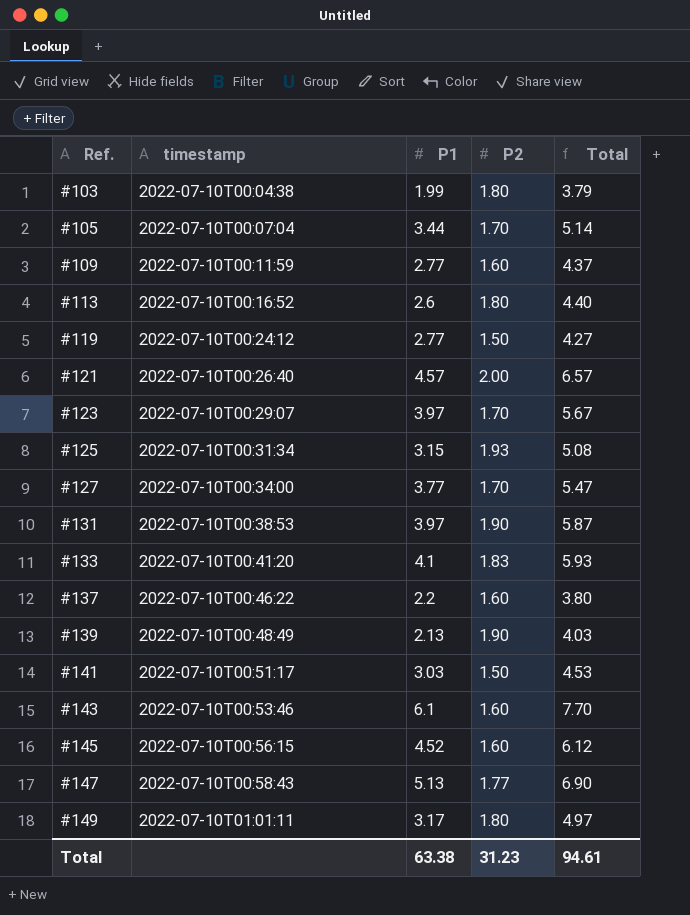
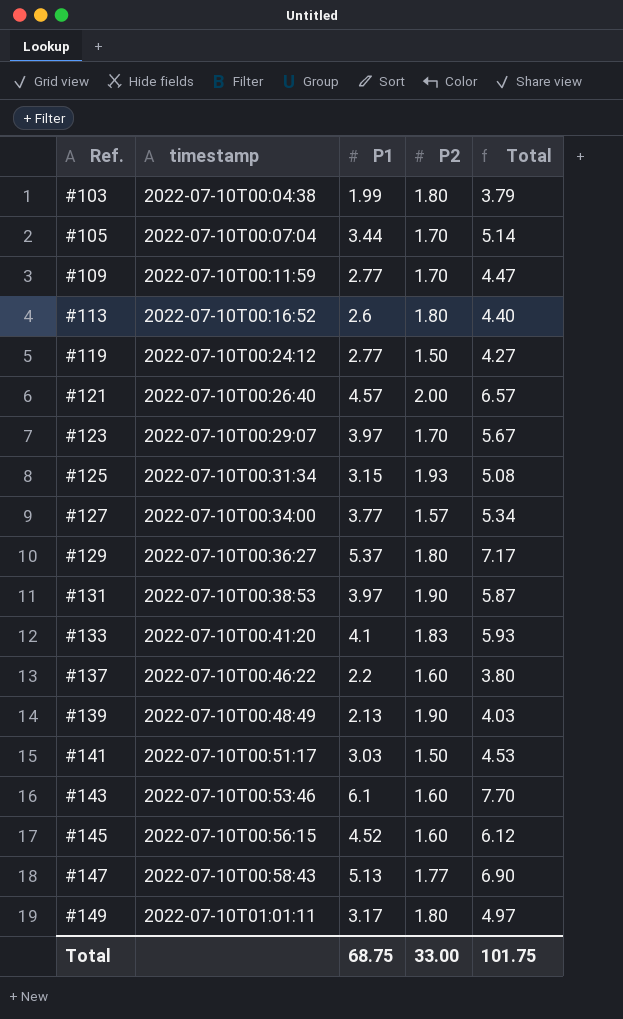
#109 | P2: 1.60 -> 1.70
#109 | Total: 4.37 -> 4.47
#127 | P2: 1.70 -> 1.57
#127 | Total: 5.47 -> 5.34
row #129: none -> 2022-07-10T00:36:27 | 5.37 | 1.80 | 7.17
Total | P1: 63.38 -> 68.75
Total | P2: 31.23 -> 33.00
Total | Total: 94.61 -> 101.75

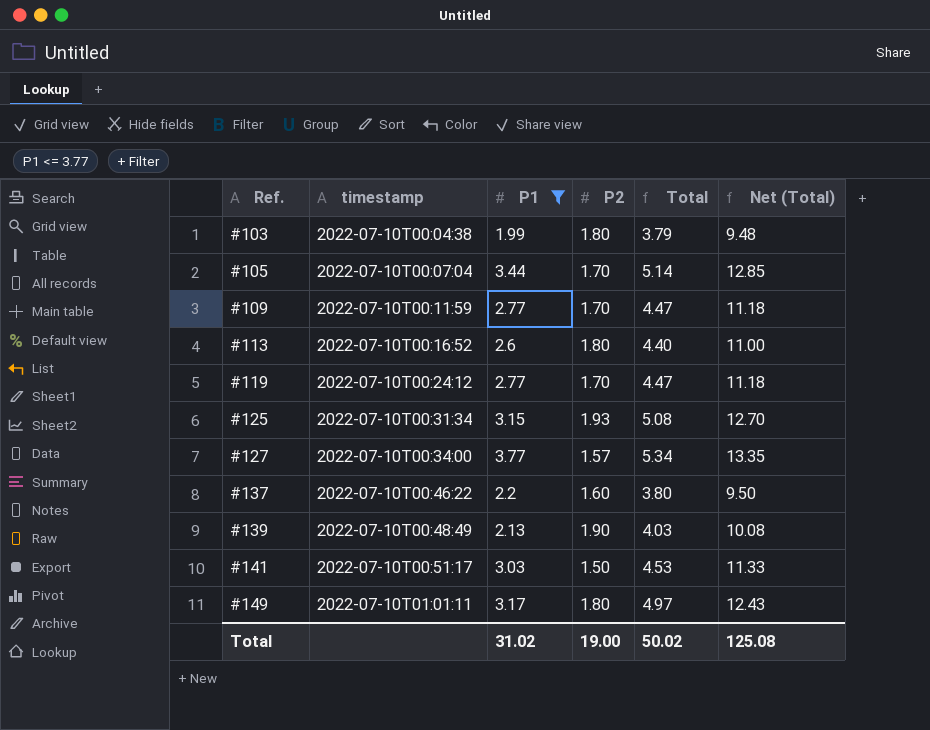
filter: none -> P1 <= 3.77
column Net (Total) | formula: none -> [Total] * 2.5
#119 | P2: 1.50 -> 1.70
#119 | Total: 4.27 -> 4.47
Total | P1: 68.75 -> 31.02
Total | P2: 33.00 -> 19.00
Total | Total: 101.75 -> 50.02

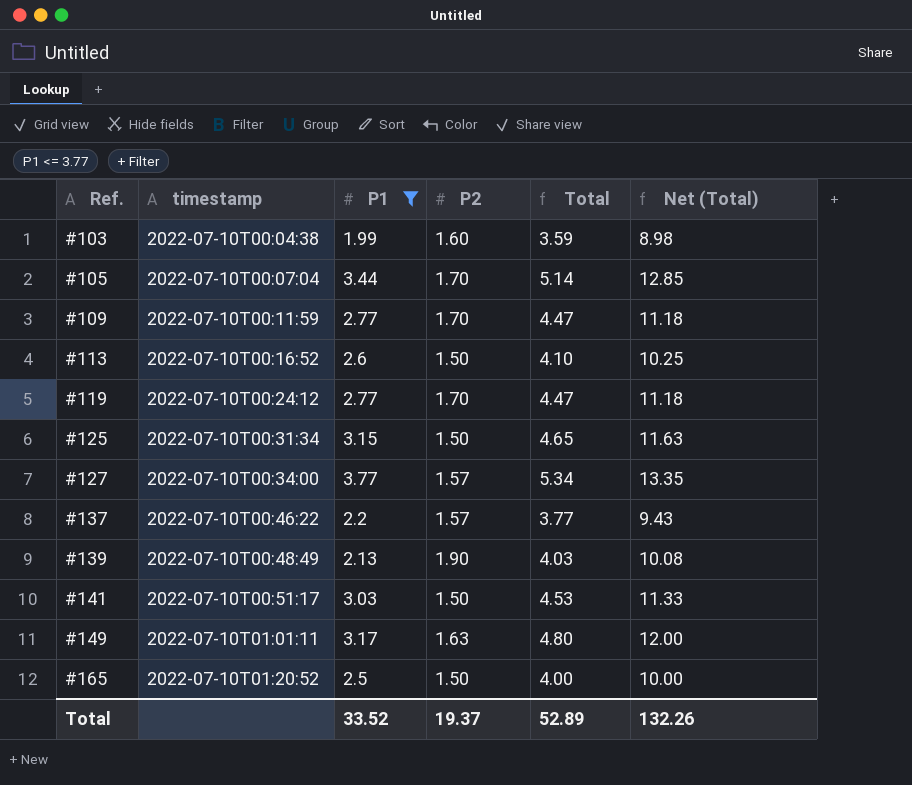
#103 | P2: 1.80 -> 1.60
#103 | Total: 3.79 -> 3.59
#103 | Net (Total): 9.48 -> 8.98
#113 | P2: 1.80 -> 1.50
#113 | Total: 4.40 -> 4.10
#113 | Net (Total): 11.00 -> 10.25
#125 | P2: 1.93 -> 1.50
#125 | Total: 5.08 -> 4.65
#125 | Net (Total): 12.70 -> 11.63
#137 | P2: 1.60 -> 1.57
#137 | Total: 3.80 -> 3.77
#137 | Net (Total): 9.50 -> 9.43
#149 | P2: 1.80 -> 1.63
#149 | Total: 4.97 -> 4.80
#149 | Net (Total): 12.43 -> 12.00
row #165: none -> 2022-07-10T01:20:52 | 2.5 | 1.50 | 4.00 | 10.00
Total | P1: 31.02 -> 33.52
Total | P2: 19.00 -> 19.37
Total | Total: 50.02 -> 52.89
Total | Net (Total): 125.08 -> 132.26

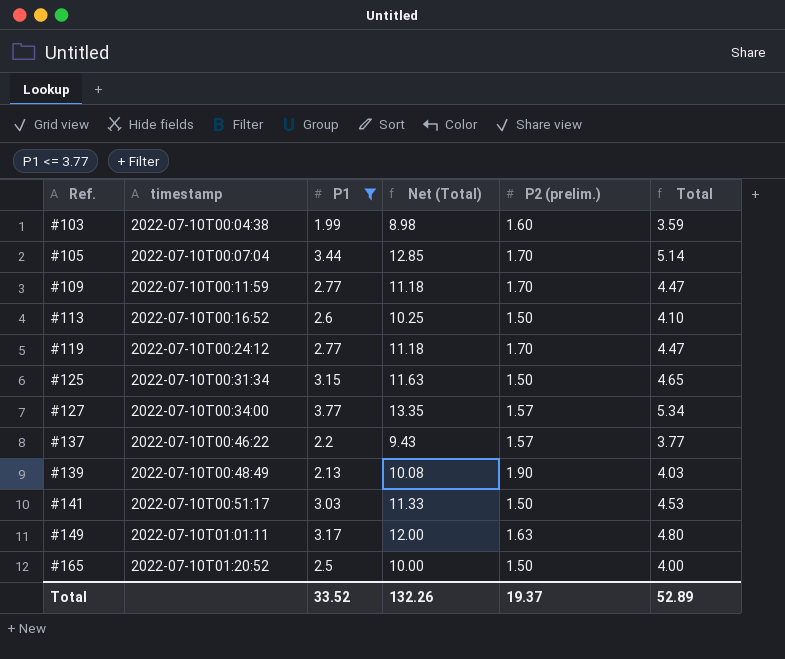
column Net (Total) | position: 6 -> 4
column name: P2 -> P2 (prelim.)

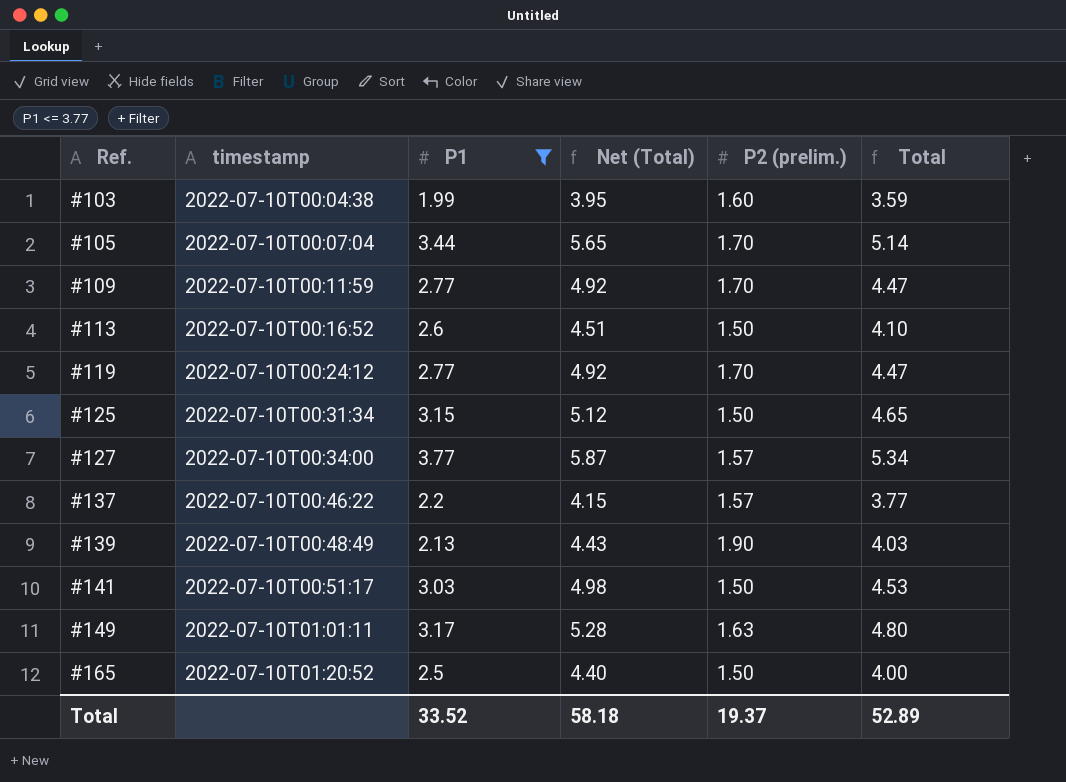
column Net (Total) | formula: [Total] * 2.5 -> [Total] * 1.1
Total | Net (Total): 132.26 -> 58.18

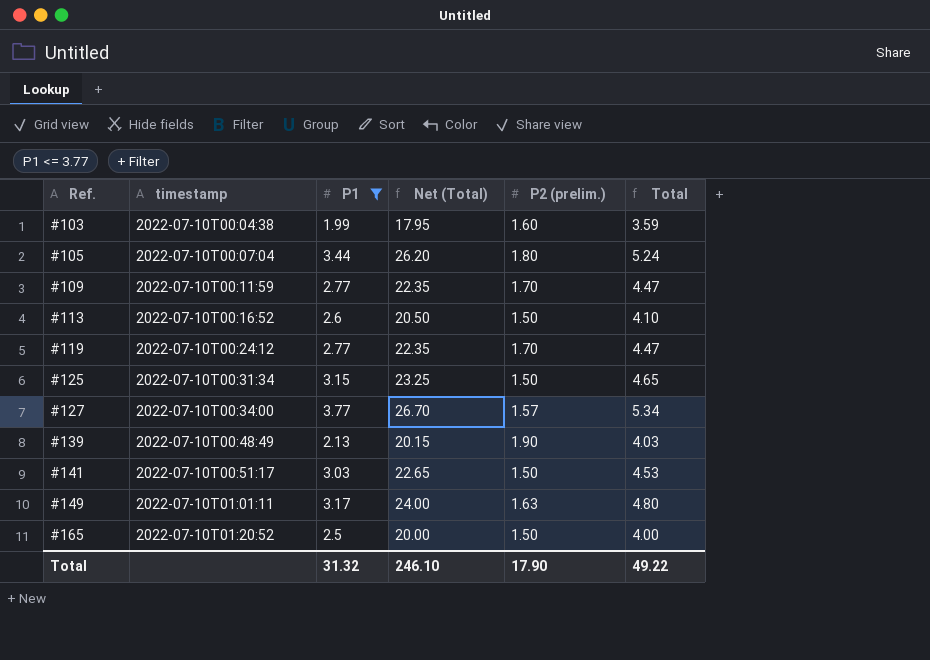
column Net (Total) | formula: [Total] * 1.1 -> [Total] * 5
row #137: 2022-07-10T00:46:22 | 2.2 | 4.15 | 1.57 | 3.77 -> none
#105 | P2 (prelim.): 1.70 -> 1.80
#105 | Total: 5.14 -> 5.24
Total | P1: 33.52 -> 31.32
Total | Net (Total): 58.18 -> 246.10
Total | P2 (prelim.): 19.37 -> 17.90
Total | Total: 52.89 -> 49.22

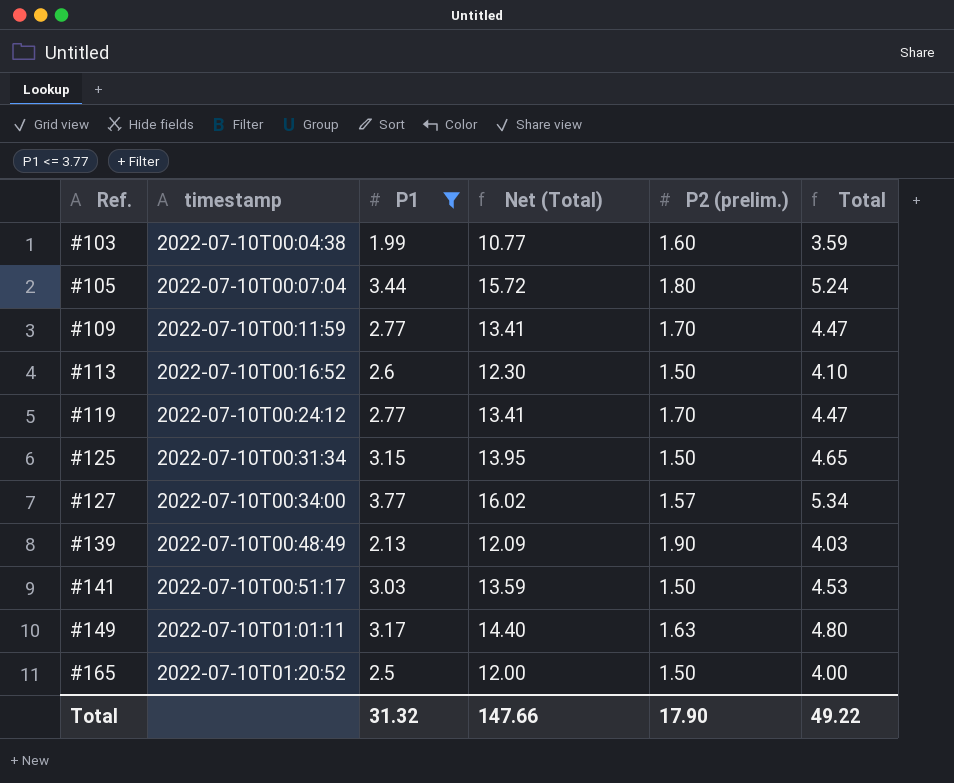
column Net (Total) | formula: [Total] * 5 -> [Total] * 3
Total | Net (Total): 246.10 -> 147.66

